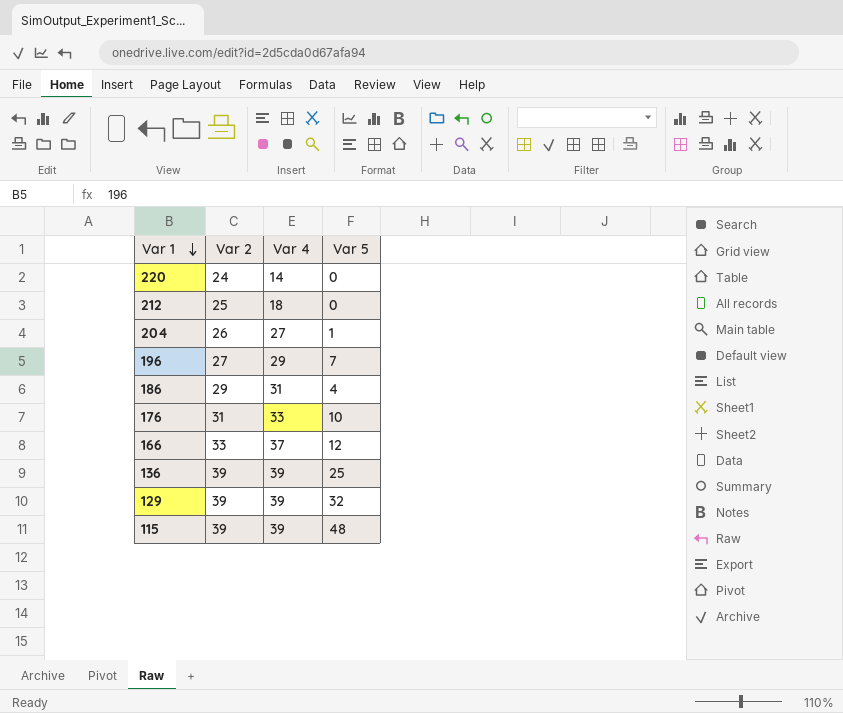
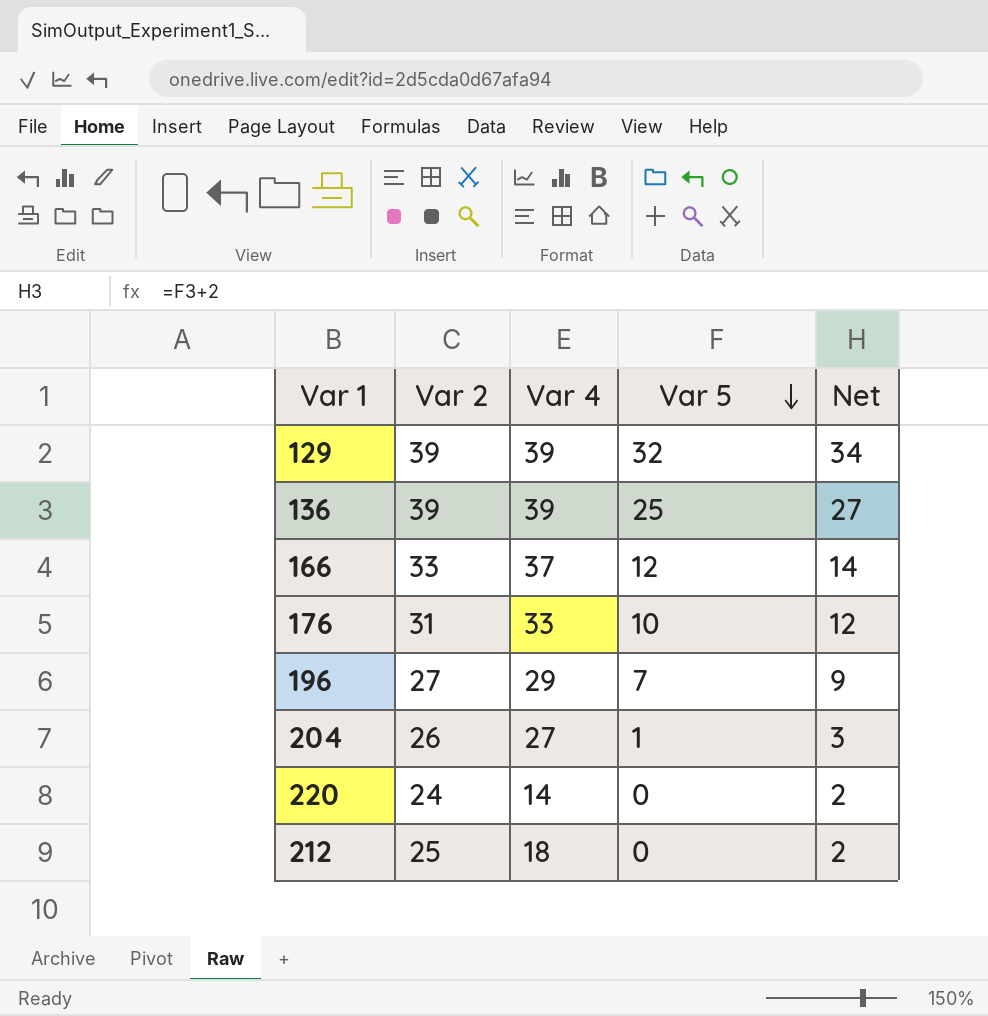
row order: Var 1 descending -> Var 5 descending
column Net | formula: none -> [Var 5] + 2
row 186: 29 | 31 | 4 -> none
row 115: 39 | 39 | 48 -> none

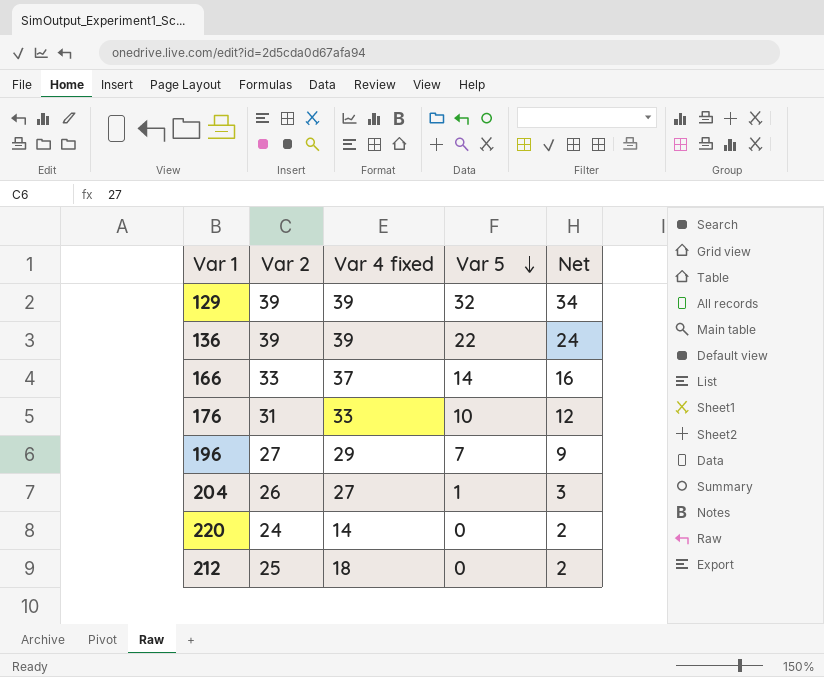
column name: Var 4 -> Var 4 fixed
136 | Var 5: 25 -> 22
136 | Net: 27 -> 24
166 | Var 5: 12 -> 14
166 | Net: 14 -> 16

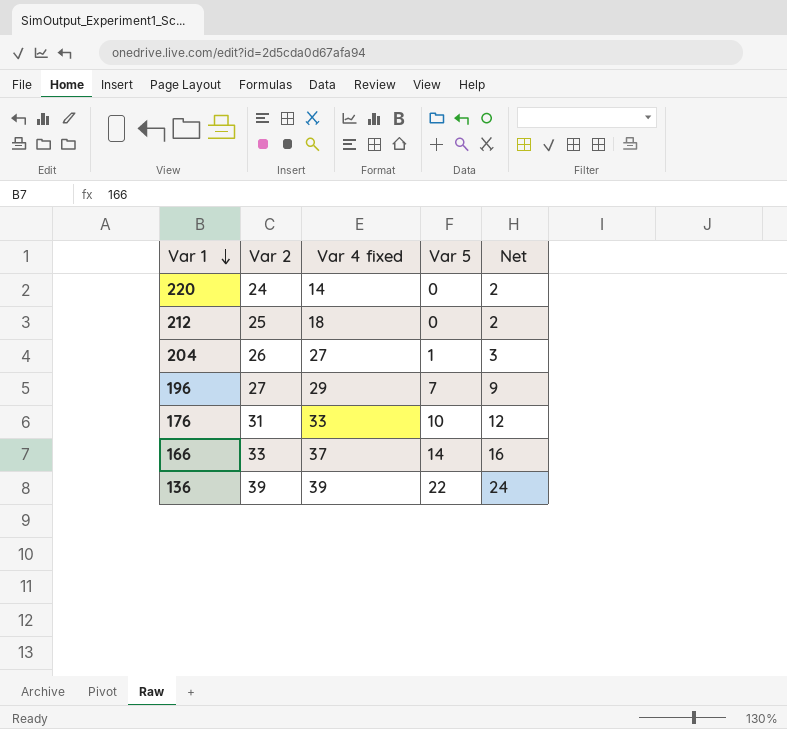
row order: Var 5 descending -> Var 1 descending
row 129: 39 | 39 | 32 | 34 -> none

